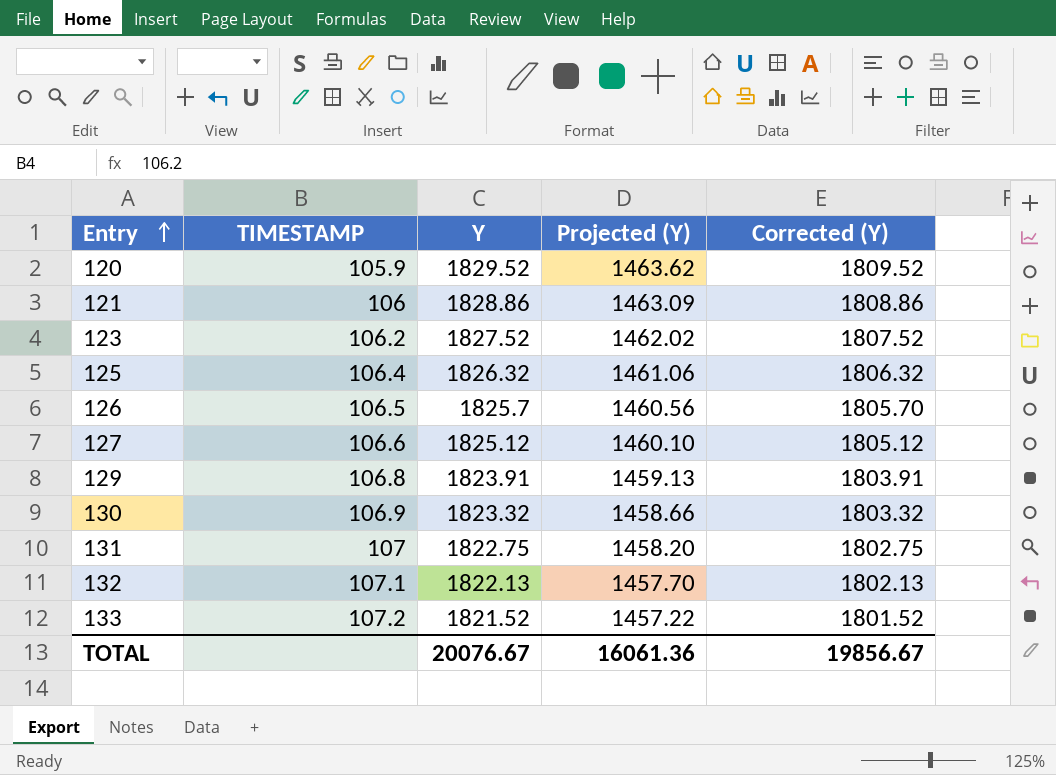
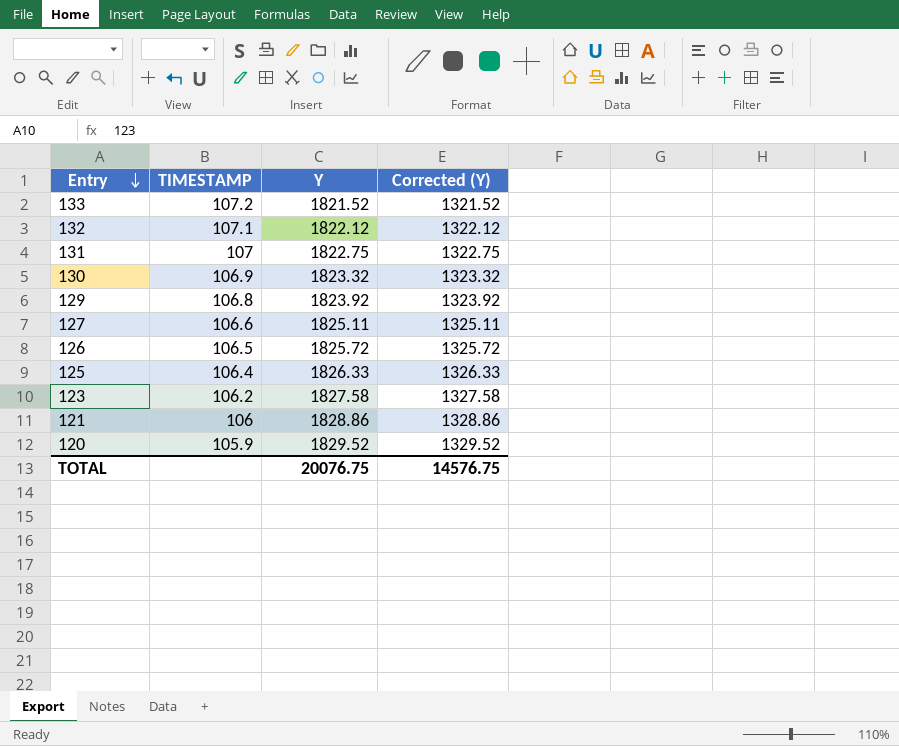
row order: Entry ascending -> Entry descending
column Projected (Y) | formula: [Y] * 0.8 -> none
column Corrected (Y) | formula: [Y] - 20 -> [Y] - 500
132 | Y: 1822.13 -> 1822.12
129 | Y: 1823.91 -> 1823.92
127 | Y: 1825.12 -> 1825.11
126 | Y: 1825.7 -> 1825.72
125 | Y: 1826.32 -> 1826.33
123 | Y: 1827.52 -> 1827.58
TOTAL | Y: 20076.67 -> 20076.75
TOTAL | Corrected (Y): 19856.67 -> 14576.75

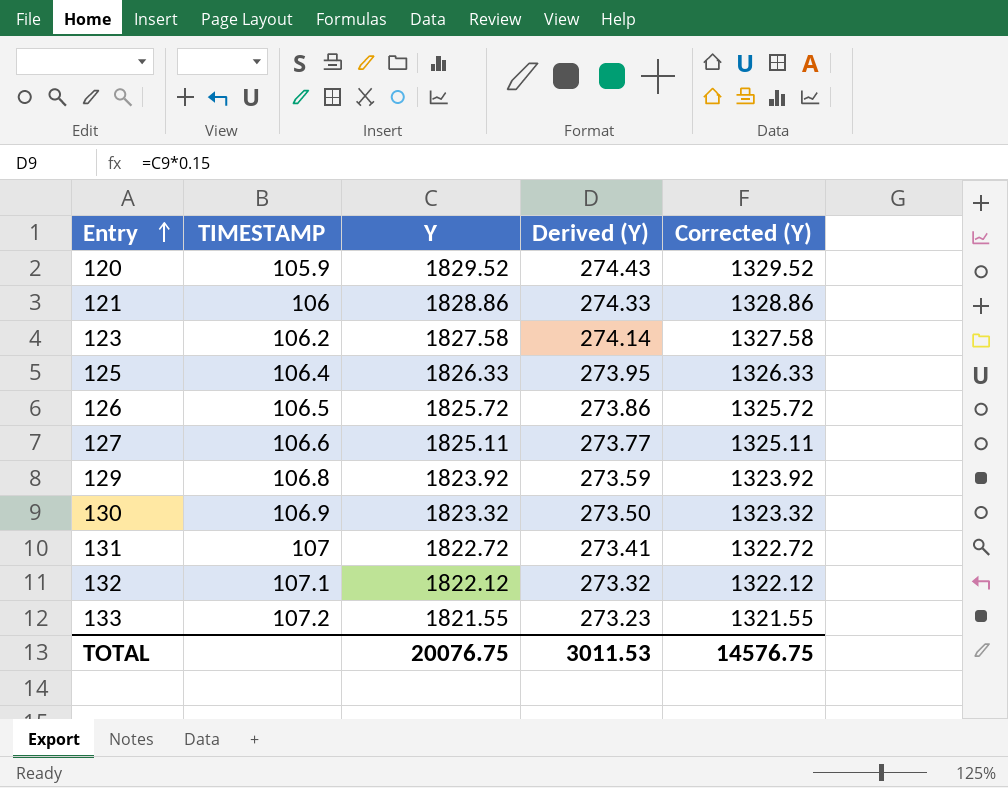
row order: Entry descending -> Entry ascending
column Derived (Y) | formula: none -> [Y] * 0.15
131 | Y: 1822.75 -> 1822.72
131 | Corrected (Y): 1322.75 -> 1322.72
133 | Y: 1821.52 -> 1821.55
133 | Corrected (Y): 1321.52 -> 1321.55

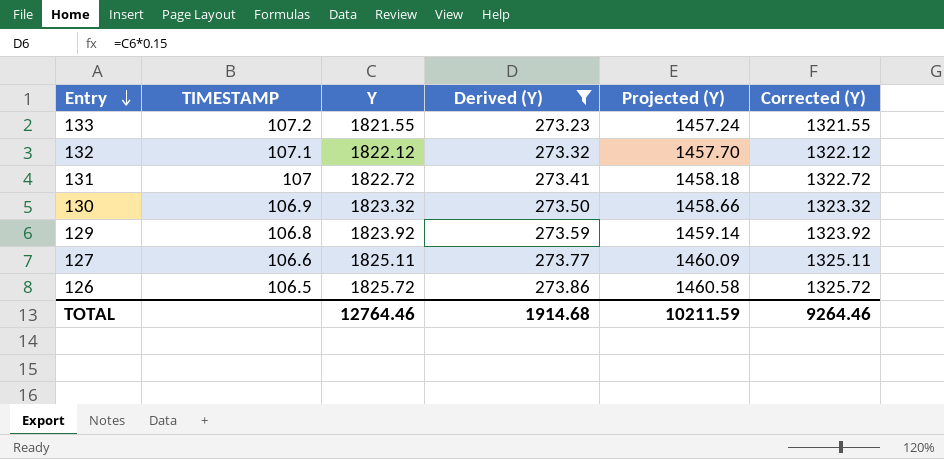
filter: none -> Derived (Y) <= 273.86
row order: Entry ascending -> Entry descending
column Projected (Y) | formula: none -> [Y] * 0.8
TOTAL | Y: 20076.75 -> 12764.46
TOTAL | Derived (Y): 3011.53 -> 1914.68
TOTAL | Corrected (Y): 14576.75 -> 9264.46

